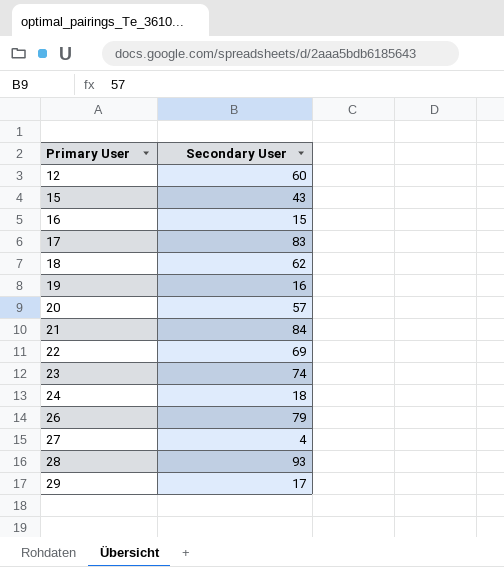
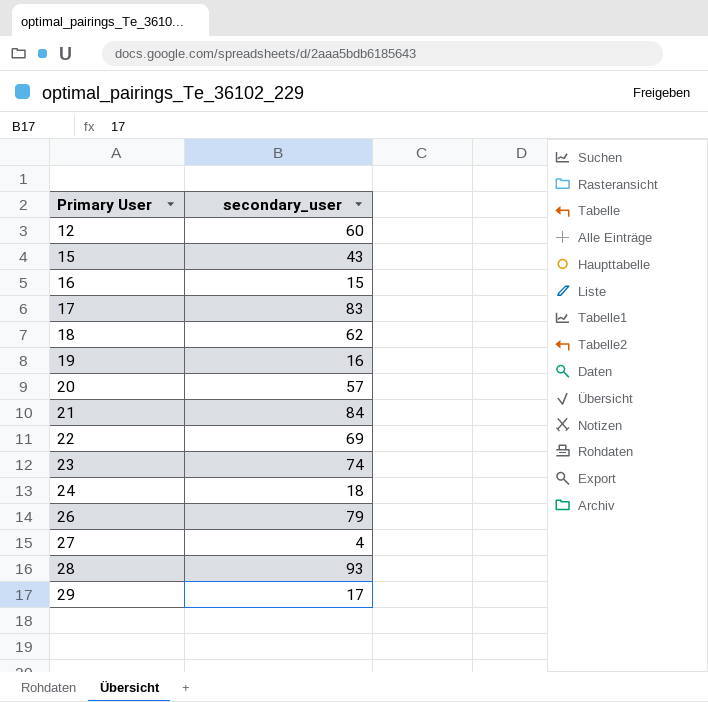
column name: Secondary User -> secondary_user

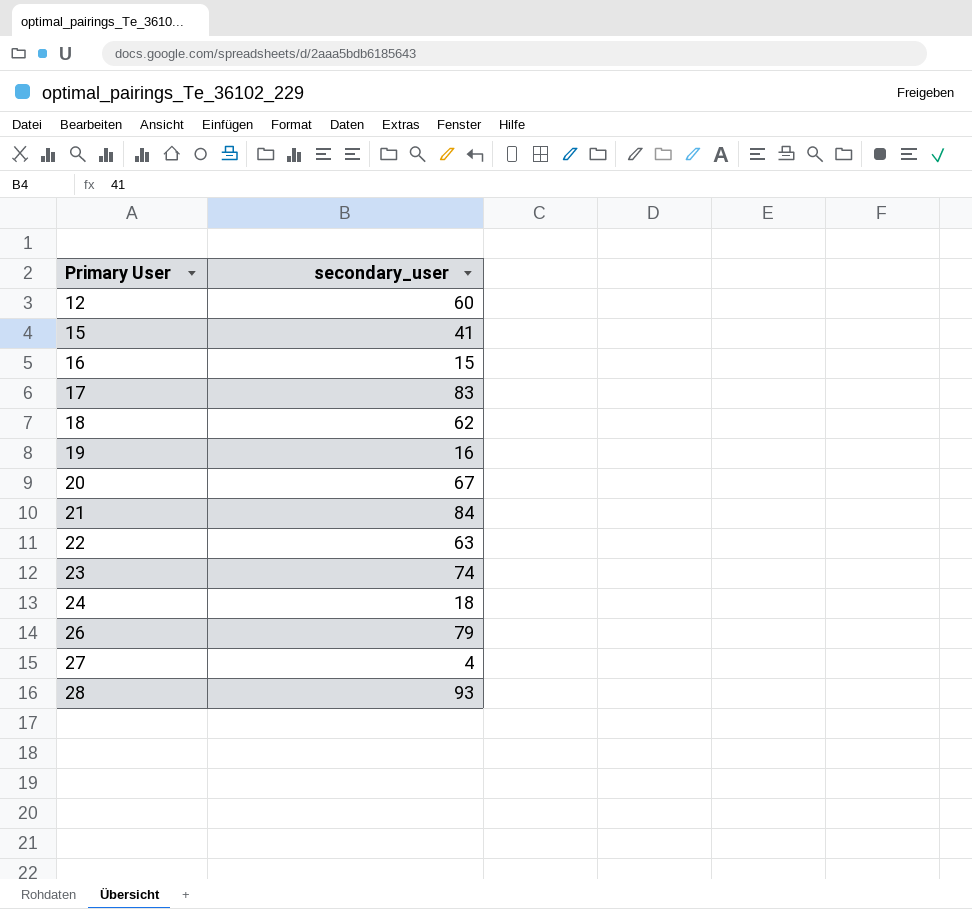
row 29: 17 -> none
15 | secondary_user: 43 -> 41
20 | secondary_user: 57 -> 67
22 | secondary_user: 69 -> 63

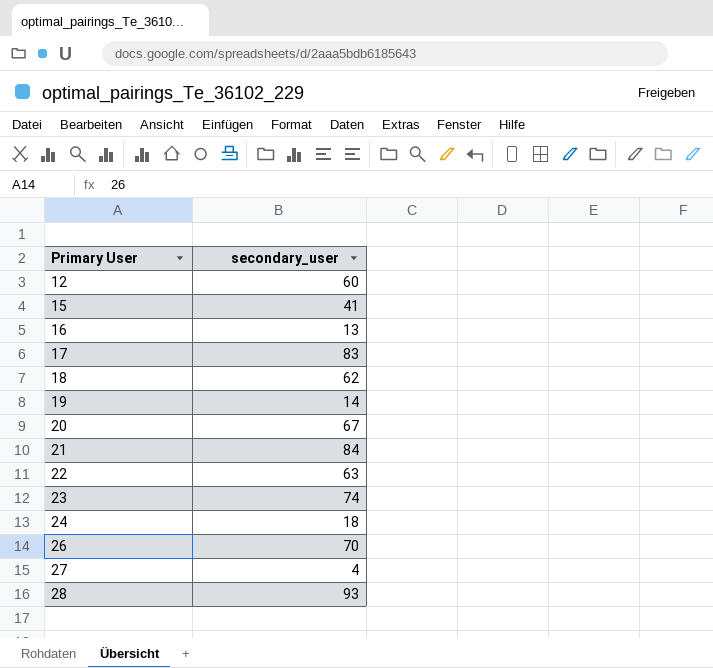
16 | secondary_user: 15 -> 13
19 | secondary_user: 16 -> 14
26 | secondary_user: 79 -> 70

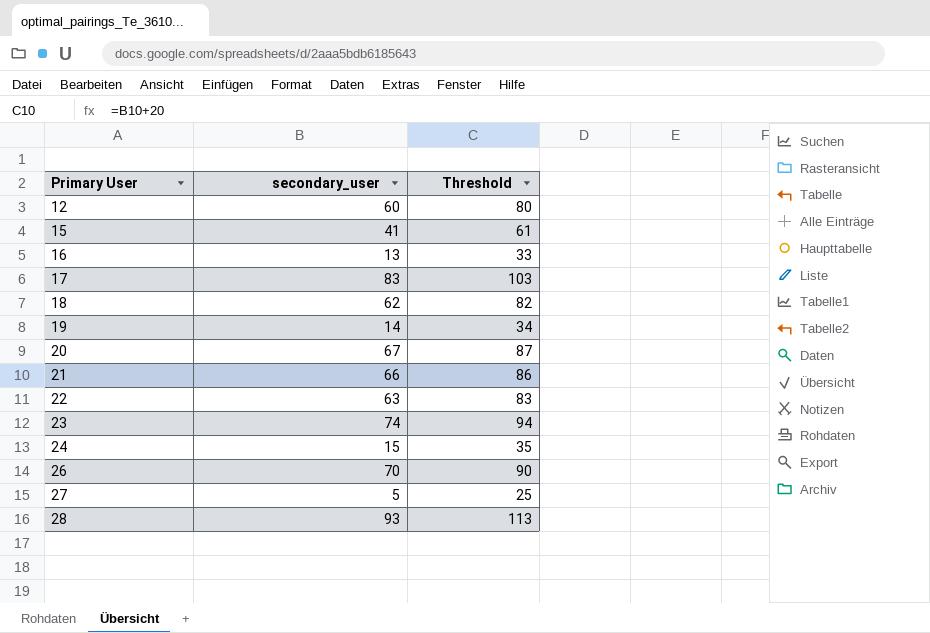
column Threshold | formula: none -> [secondary_user] + 20
21 | secondary_user: 84 -> 66
24 | secondary_user: 18 -> 15
27 | secondary_user: 4 -> 5

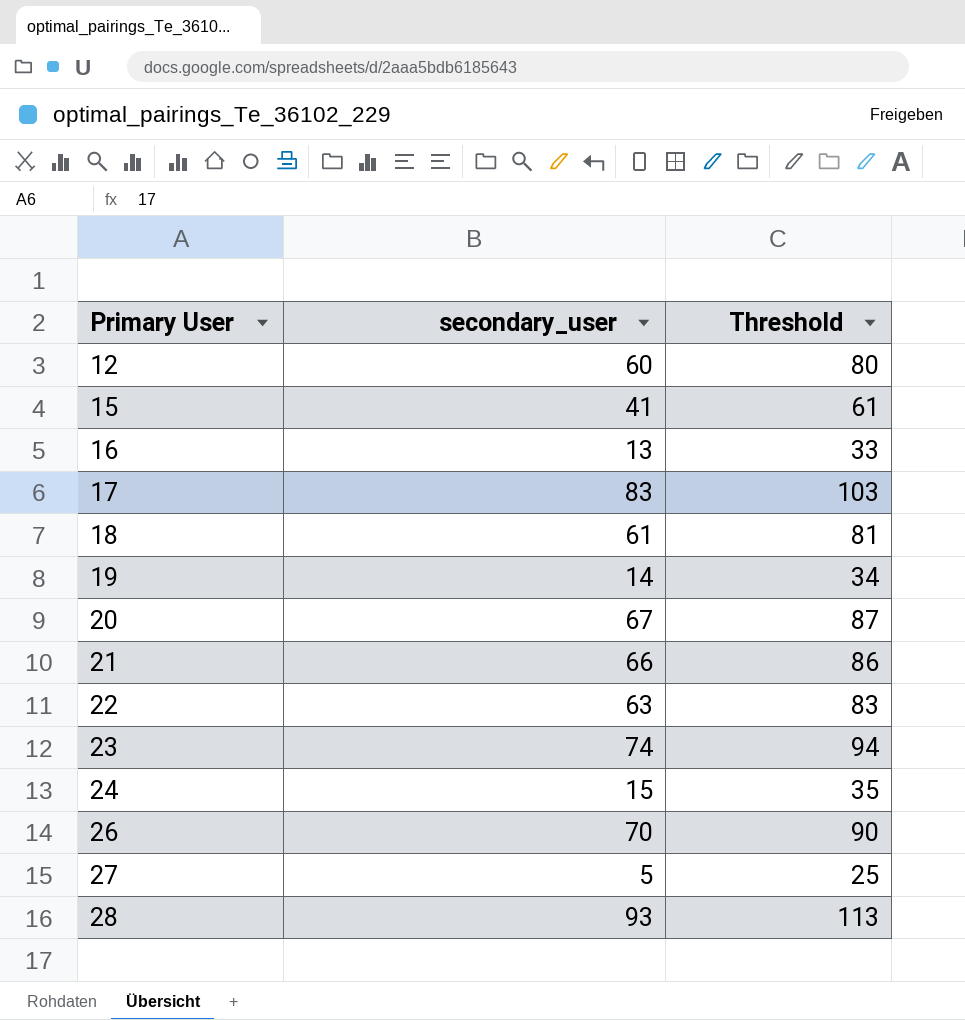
18 | secondary_user: 62 -> 61
18 | Threshold: 82 -> 81

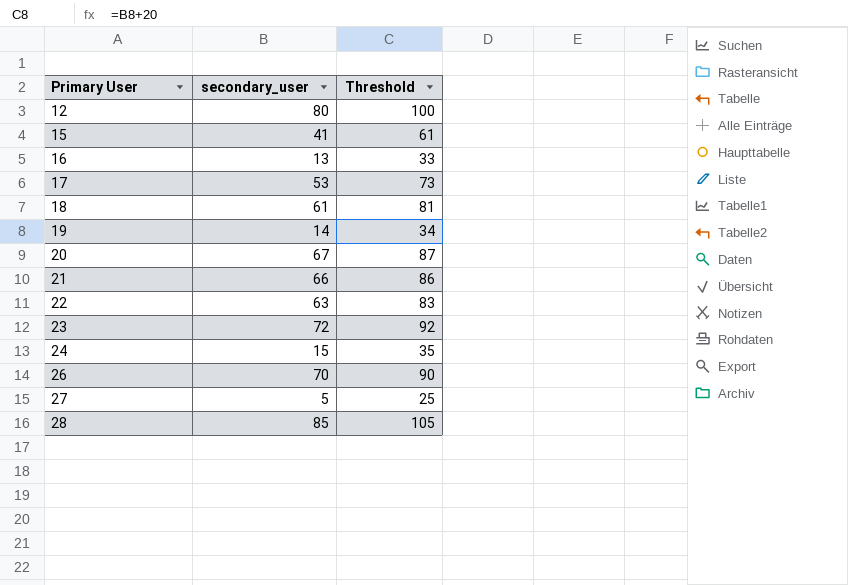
12 | secondary_user: 60 -> 80
12 | Threshold: 80 -> 100
17 | secondary_user: 83 -> 53
17 | Threshold: 103 -> 73
23 | secondary_user: 74 -> 72
23 | Threshold: 94 -> 92
28 | secondary_user: 93 -> 85
28 | Threshold: 113 -> 105

